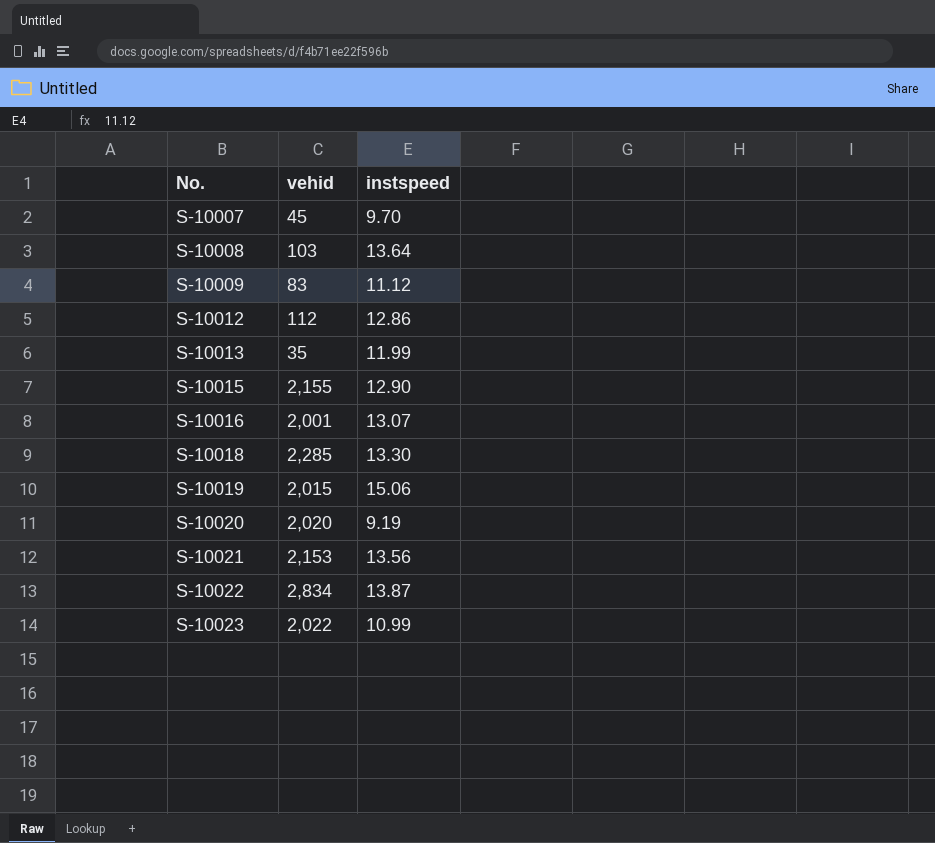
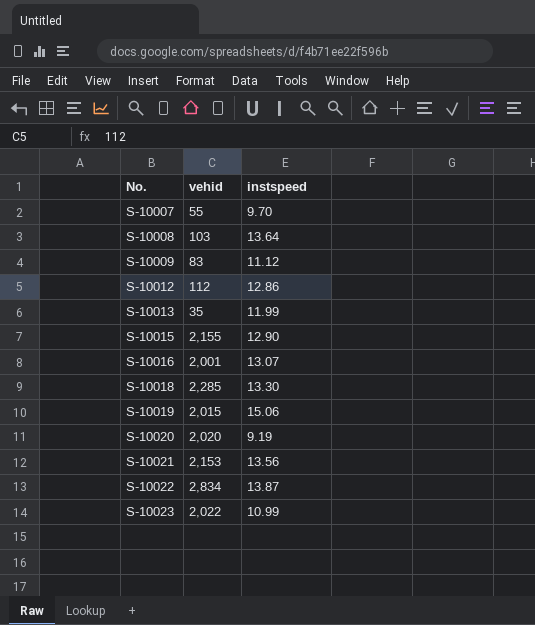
S-10007 | vehid: 45 -> 55

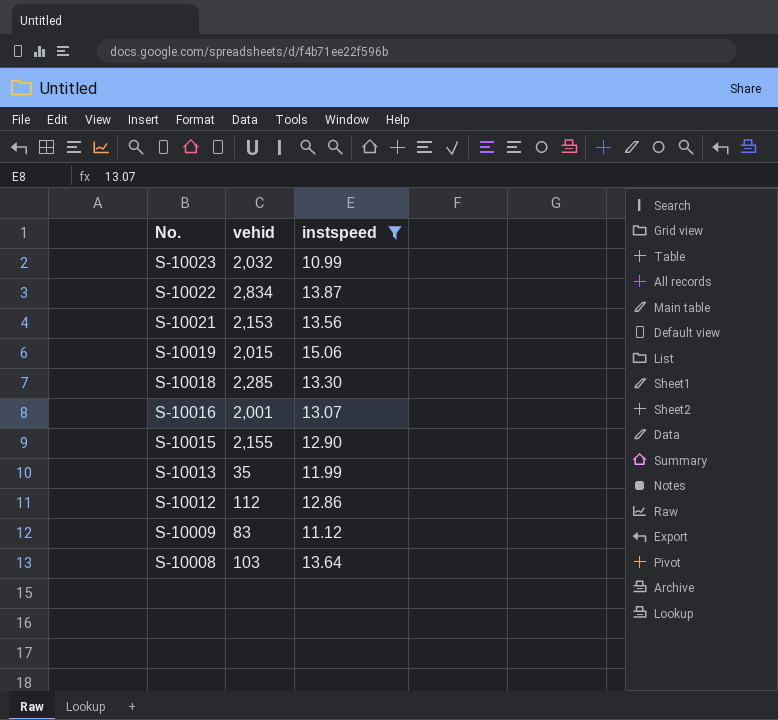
filter: none -> instspeed >= 10.99
row order: No. ascending -> No. descending
S-10023 | vehid: 2,022 -> 2,032

